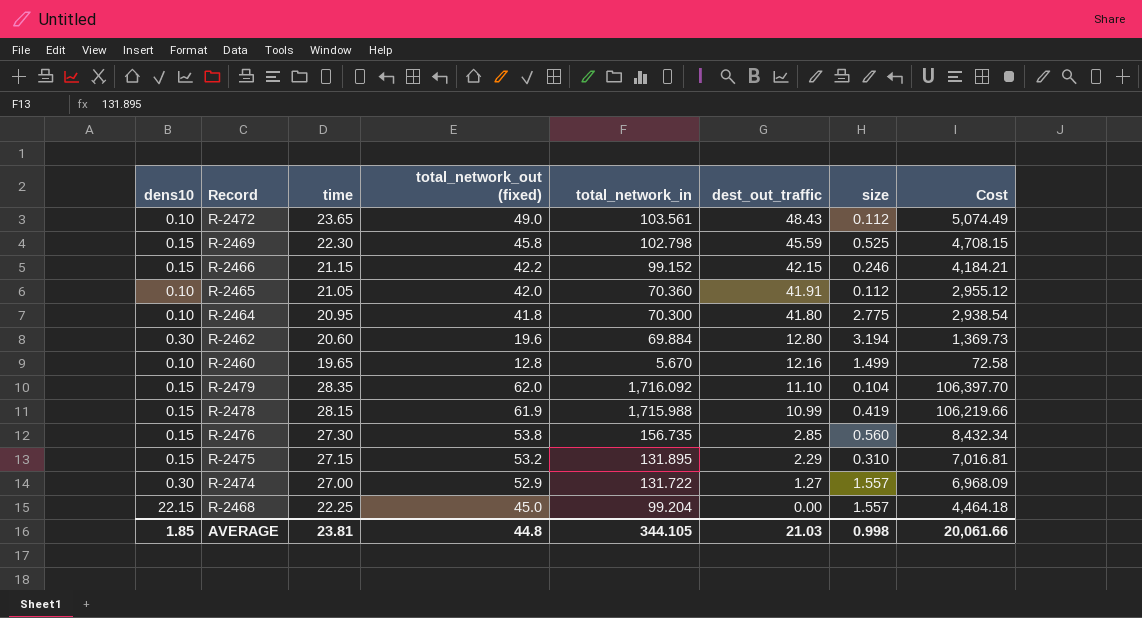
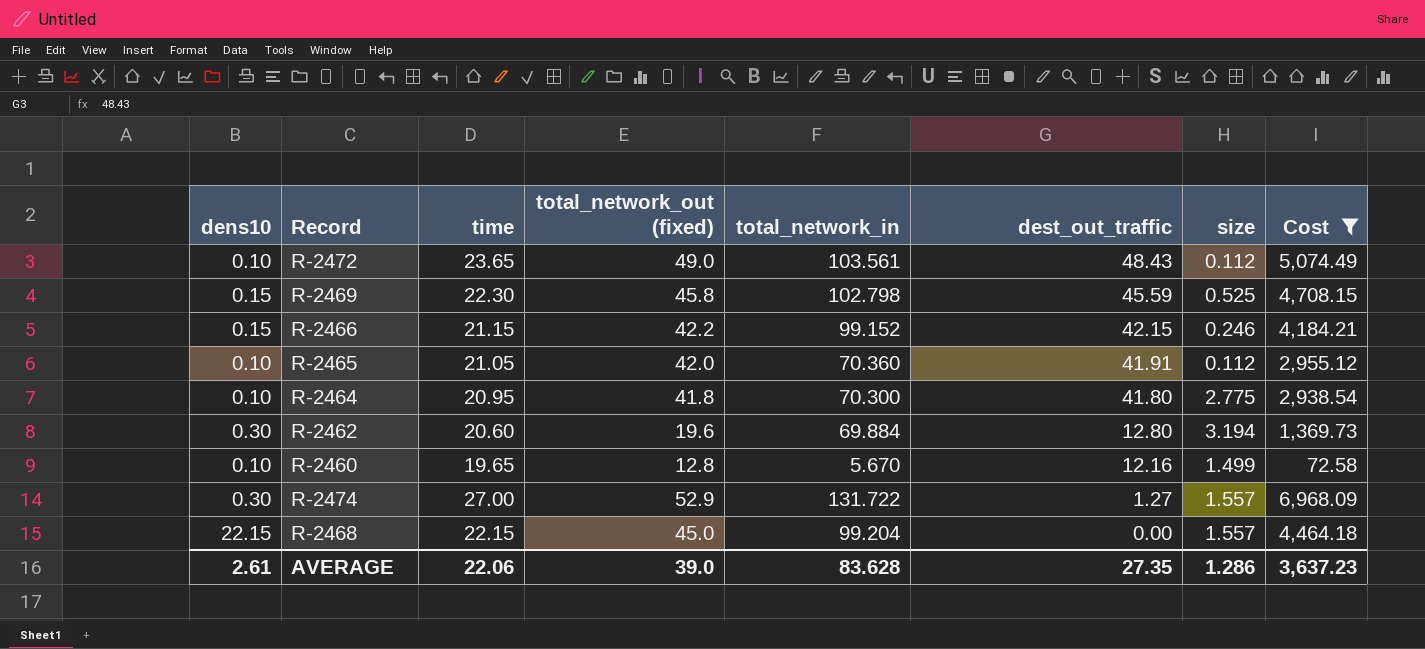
filter: none -> Cost <= 6,968.09
R-2468 | time: 22.25 -> 22.15
AVERAGE | dens10: 1.85 -> 2.61
AVERAGE | time: 23.81 -> 22.06
AVERAGE | total_network_out (fixed): 44.8 -> 39.0
AVERAGE | total_network_in: 344.105 -> 83.628
AVERAGE | dest_out_traffic: 21.03 -> 27.35
AVERAGE | size: 0.998 -> 1.286
AVERAGE | Cost: 20,061.66 -> 3,637.23

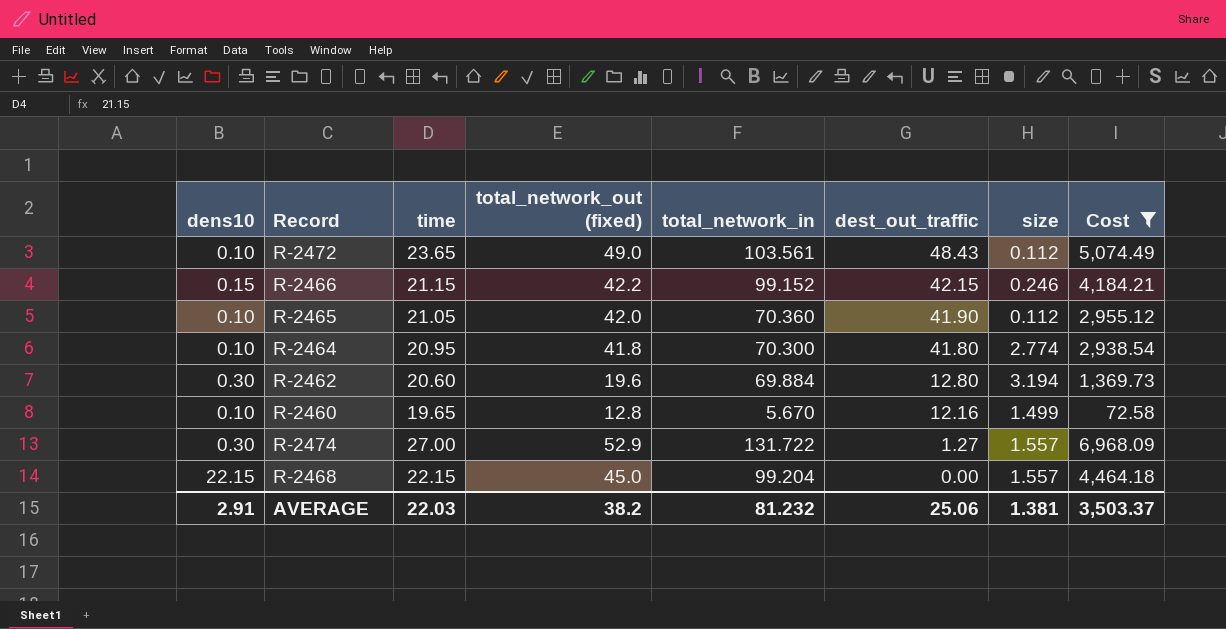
row R-2469: 0.15 | 22.30 | 45.8 | 102.798 | 45.59 | 0.525 | 4,708.15 -> none
R-2465 | dest_out_traffic: 41.91 -> 41.90
R-2464 | size: 2.775 -> 2.774
AVERAGE | dens10: 2.61 -> 2.91
AVERAGE | time: 22.06 -> 22.03
AVERAGE | total_network_out (fixed): 39.0 -> 38.2
AVERAGE | total_network_in: 83.628 -> 81.232
AVERAGE | dest_out_traffic: 27.35 -> 25.06
AVERAGE | size: 1.286 -> 1.381
AVERAGE | Cost: 3,637.23 -> 3,503.37

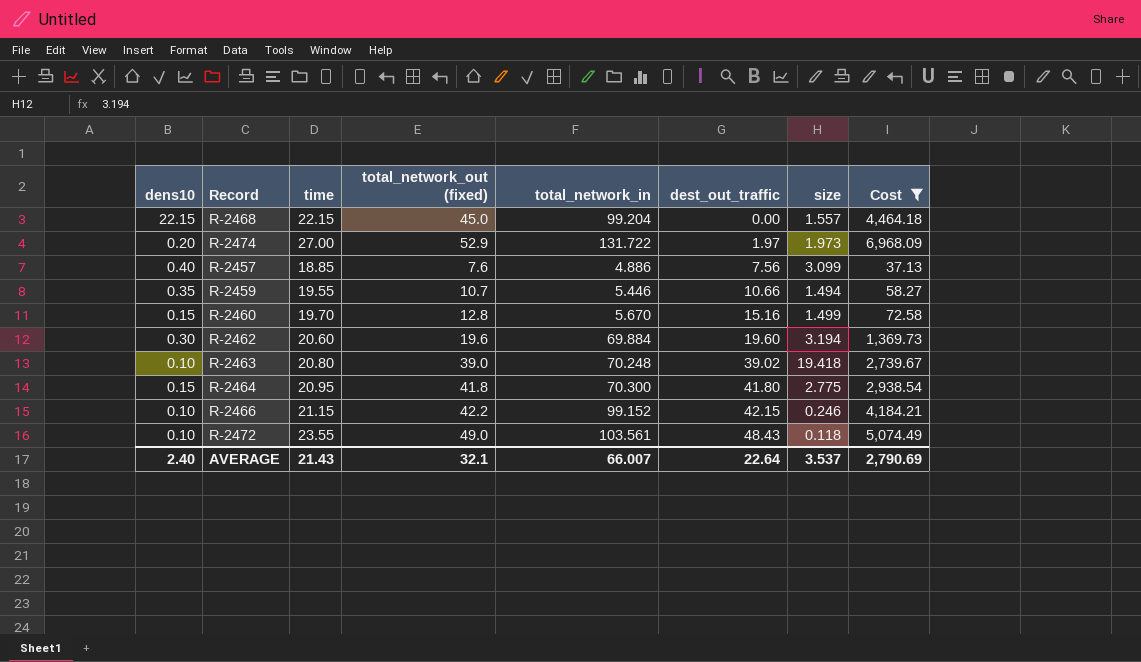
row order: dest_out_traffic descending -> dest_out_traffic ascending
row R-2465: 0.10 | 21.05 | 42.0 | 70.360 | 41.90 | 0.112 | 2,955.12 -> none
R-2474 | dens10: 0.30 -> 0.20
R-2474 | dest_out_traffic: 1.27 -> 1.97
R-2474 | size: 1.557 -> 1.973
row R-2457: none -> 0.40 | 18.85 | 7.6 | 4.886 | 7.56 | 3.099 | 37.13
row R-2459: none -> 0.35 | 19.55 | 10.7 | 5.446 | 10.66 | 1.494 | 58.27
R-2460 | dens10: 0.10 -> 0.15
R-2460 | time: 19.65 -> 19.70
R-2460 | dest_out_traffic: 12.16 -> 15.16
R-2462 | dest_out_traffic: 12.80 -> 19.60
row R-2463: none -> 0.10 | 20.80 | 39.0 | 70.248 | 39.02 | 19.418 | 2,739.67
R-2464 | dens10: 0.10 -> 0.15
R-2464 | size: 2.774 -> 2.775
R-2466 | dens10: 0.15 -> 0.10
R-2472 | time: 23.65 -> 23.55
R-2472 | size: 0.112 -> 0.118
AVERAGE | dens10: 2.91 -> 2.40
AVERAGE | time: 22.03 -> 21.43
AVERAGE | total_network_out (fixed): 38.2 -> 32.1
AVERAGE | total_network_in: 81.232 -> 66.007
AVERAGE | dest_out_traffic: 25.06 -> 22.64
AVERAGE | size: 1.381 -> 3.537
AVERAGE | Cost: 3,503.37 -> 2,790.69

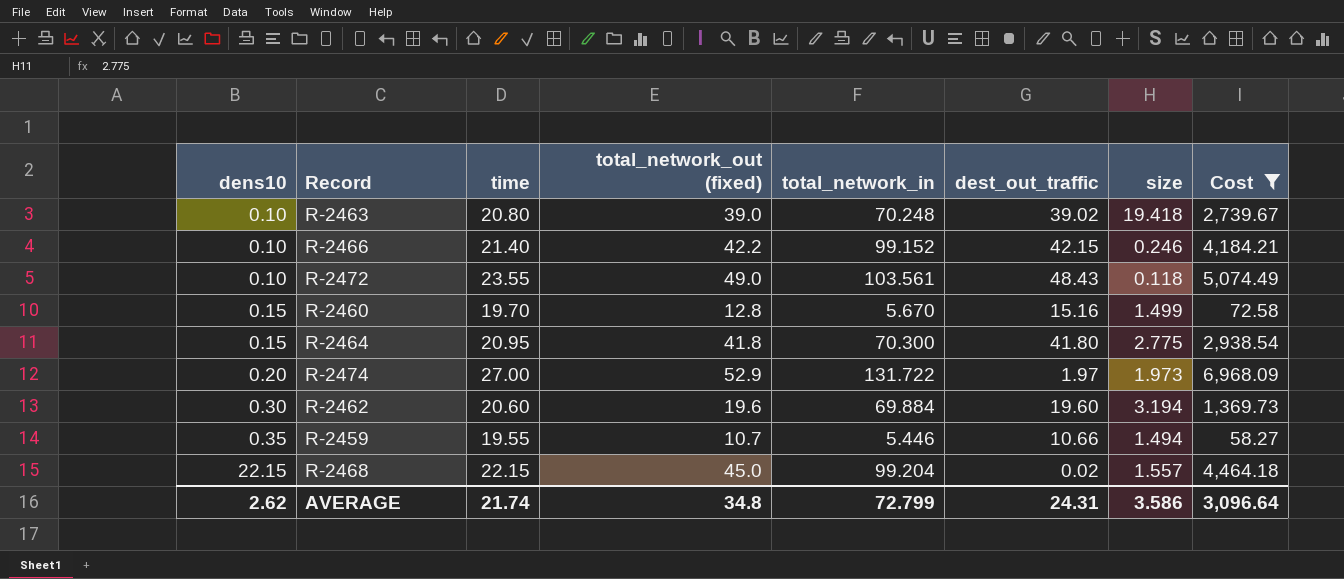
row order: dest_out_traffic ascending -> dens10 ascending
row R-2457: 0.40 | 18.85 | 7.6 | 4.886 | 7.56 | 3.099 | 37.13 -> none
R-2466 | time: 21.15 -> 21.40
R-2468 | dest_out_traffic: 0.00 -> 0.02
AVERAGE | dens10: 2.40 -> 2.62
AVERAGE | time: 21.43 -> 21.74
AVERAGE | total_network_out (fixed): 32.1 -> 34.8
AVERAGE | total_network_in: 66.007 -> 72.799
AVERAGE | dest_out_traffic: 22.64 -> 24.31
AVERAGE | size: 3.537 -> 3.586
AVERAGE | Cost: 2,790.69 -> 3,096.64

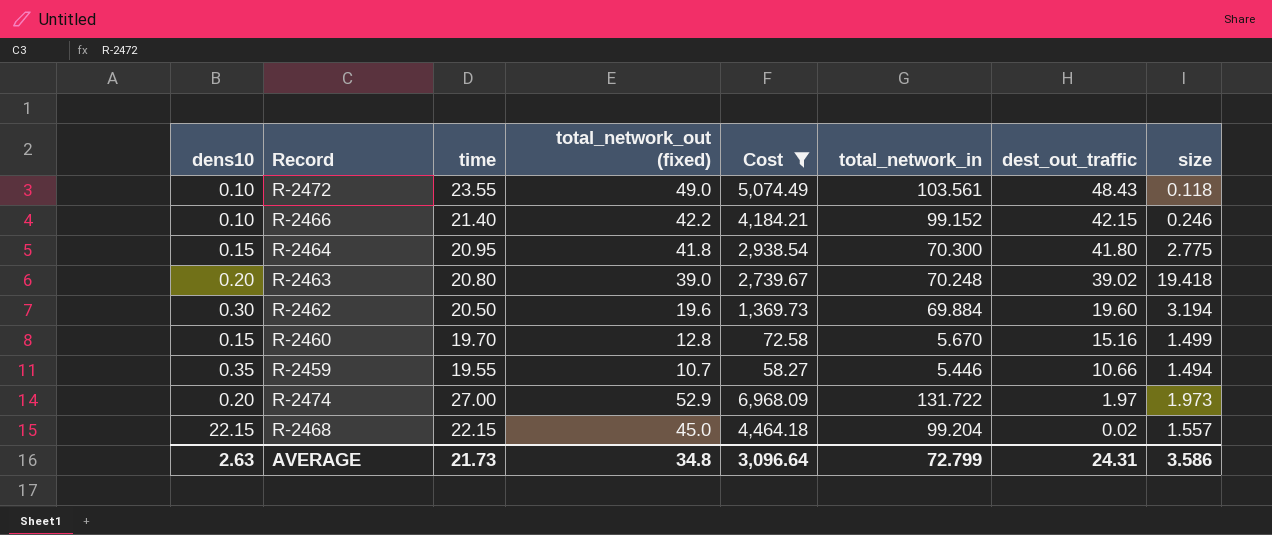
row order: dens10 ascending -> dest_out_traffic descending
column Cost | position: 8 -> 5
R-2463 | dens10: 0.10 -> 0.20
R-2462 | time: 20.60 -> 20.50
AVERAGE | dens10: 2.62 -> 2.63
AVERAGE | time: 21.74 -> 21.73

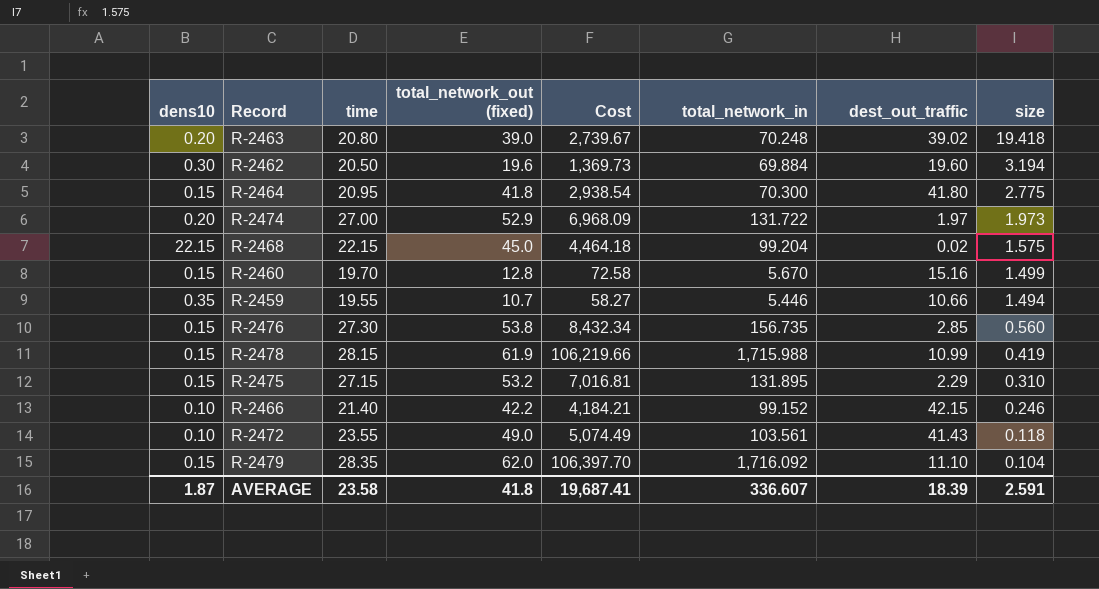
filter: Cost <= 6,968.09 -> none
row order: dest_out_traffic descending -> size descending
R-2468 | size: 1.557 -> 1.575
R-2472 | dest_out_traffic: 48.43 -> 41.43
AVERAGE | dens10: 2.63 -> 1.87
AVERAGE | time: 21.73 -> 23.58
AVERAGE | total_network_out (fixed): 34.8 -> 41.8
AVERAGE | Cost: 3,096.64 -> 19,687.41
AVERAGE | total_network_in: 72.799 -> 336.607
AVERAGE | dest_out_traffic: 24.31 -> 18.39
AVERAGE | size: 3.586 -> 2.591

